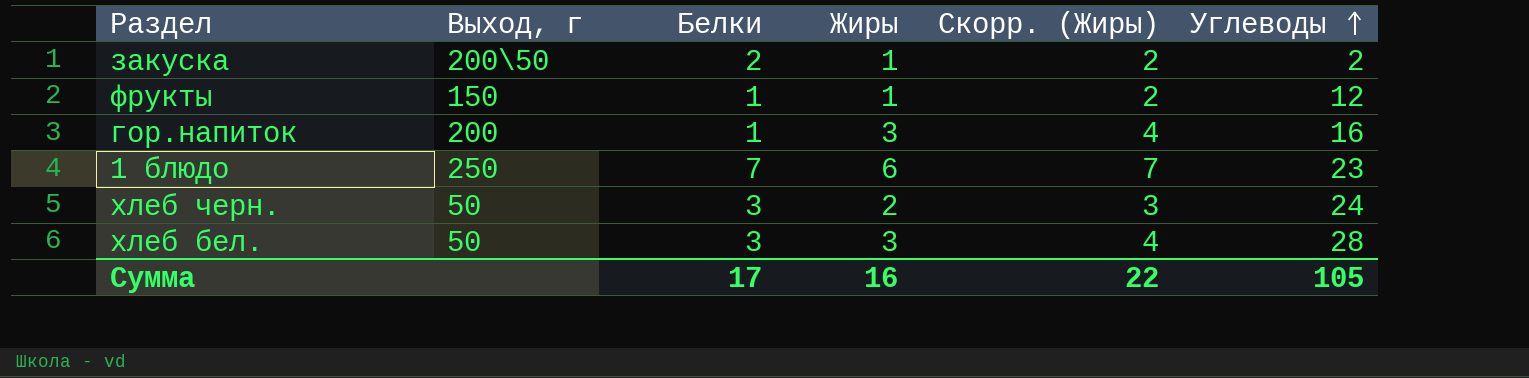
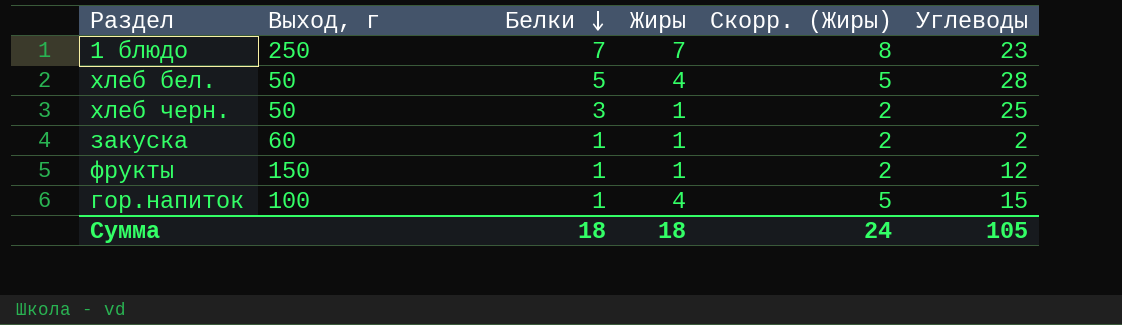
row order: Углеводы ascending -> Белки descending
1 блюдо | Жиры: 6 -> 7
1 блюдо | Скорр. (Жиры): 7 -> 8
хлеб бел. | Белки: 3 -> 5
хлеб бел. | Жиры: 3 -> 4
хлеб бел. | Скорр. (Жиры): 4 -> 5
хлеб черн. | Жиры: 2 -> 1
хлеб черн. | Скорр. (Жиры): 3 -> 2
хлеб черн. | Углеводы: 24 -> 25
закуска | Выход, г: 200\50 -> 60
закуска | Белки: 2 -> 1
гор.напиток | Выход, г: 200 -> 100
гор.напиток | Жиры: 3 -> 4
гор.напиток | Скорр. (Жиры): 4 -> 5
гор.напиток | Углеводы: 16 -> 15
Сумма | Белки: 17 -> 18
Сумма | Жиры: 16 -> 18
Сумма | Скорр. (Жиры): 22 -> 24

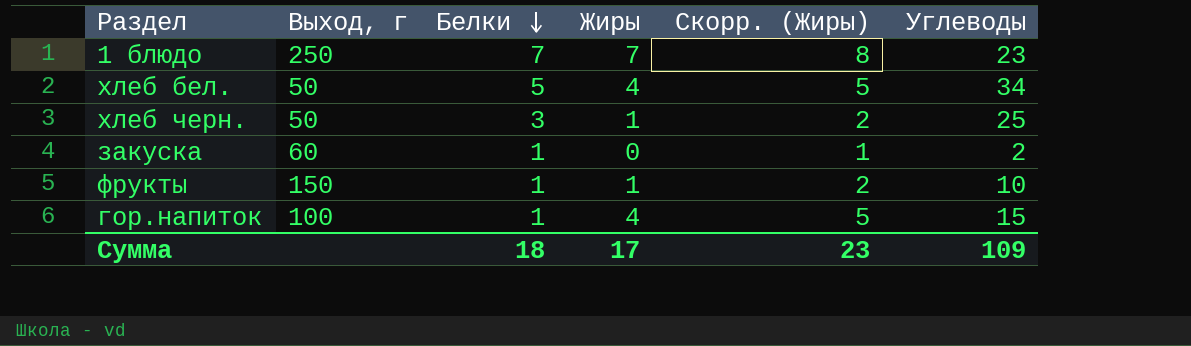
хлеб бел. | Углеводы: 28 -> 34
закуска | Жиры: 1 -> 0
закуска | Скорр. (Жиры): 2 -> 1
фрукты | Углеводы: 12 -> 10
Сумма | Жиры: 18 -> 17
Сумма | Скорр. (Жиры): 24 -> 23
Сумма | Углеводы: 105 -> 109

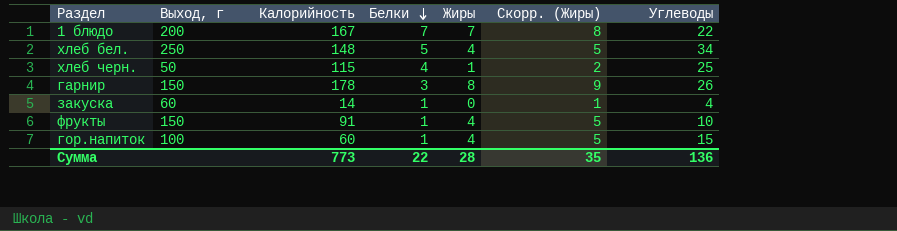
column Калорийность | position: none -> 3
1 блюдо | Выход, г: 250 -> 200
1 блюдо | Углеводы: 23 -> 22
хлеб бел. | Выход, г: 50 -> 250
хлеб черн. | Белки: 3 -> 4
row гарнир: none -> 150 | 178 | 3 | 8 | 9 | 26
закуска | Углеводы: 2 -> 4
фрукты | Жиры: 1 -> 4
фрукты | Скорр. (Жиры): 2 -> 5
Сумма | Белки: 18 -> 22
Сумма | Жиры: 17 -> 28
Сумма | Скорр. (Жиры): 23 -> 35
Сумма | Углеводы: 109 -> 136

